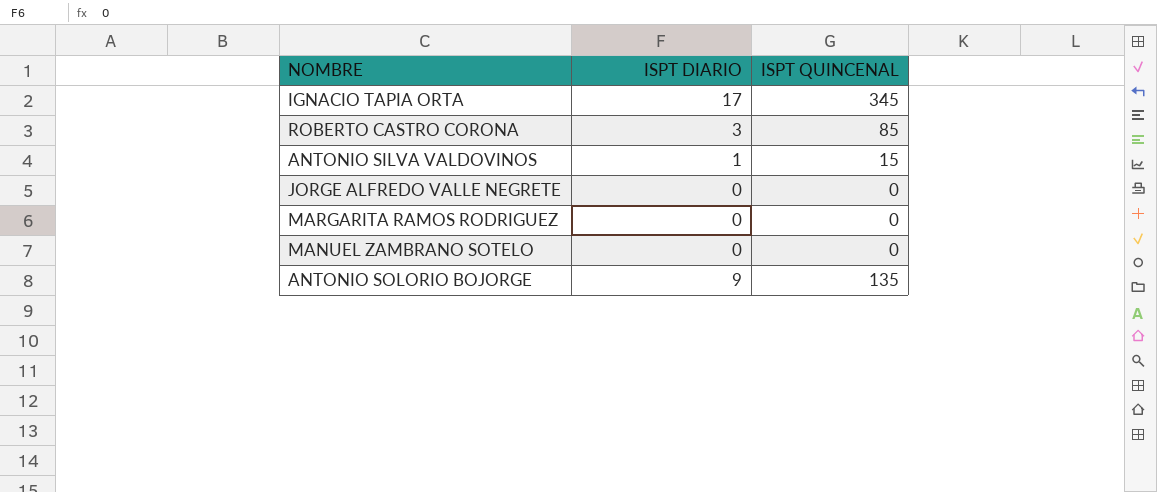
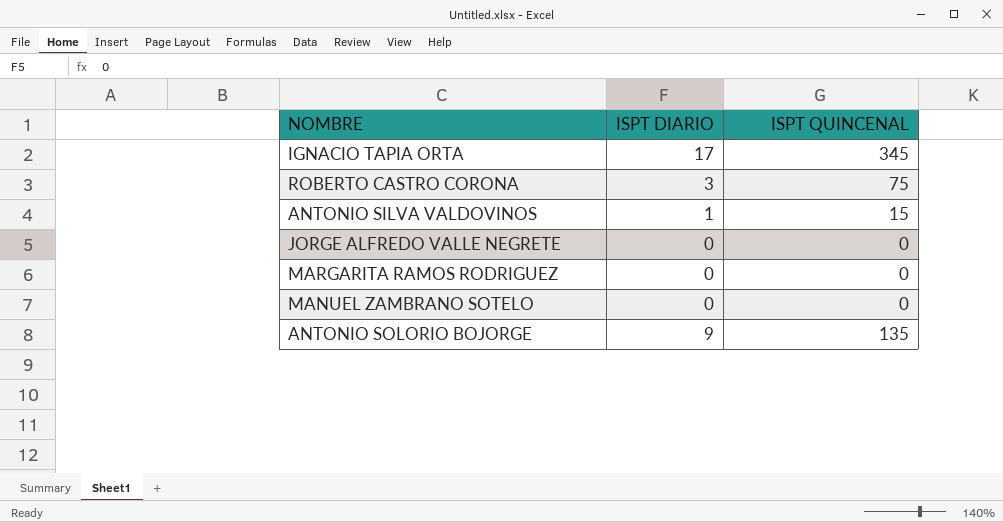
ROBERTO CASTRO CORONA | ISPT QUINCENAL: 85 -> 75

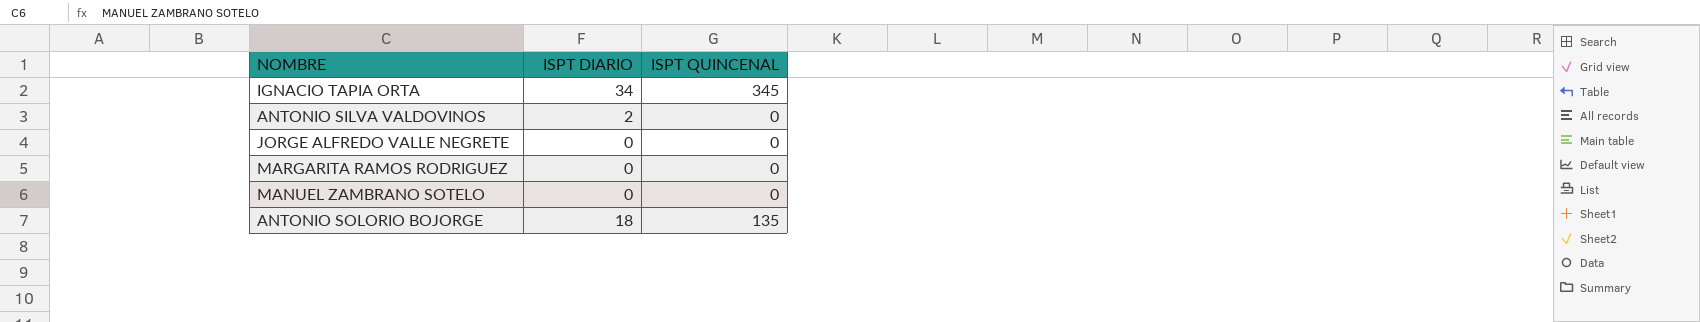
row ROBERTO CASTRO CORONA: 3 | 75 -> none
IGNACIO TAPIA ORTA | ISPT DIARIO: 17 -> 34
ANTONIO SILVA VALDOVINOS | ISPT DIARIO: 1 -> 2
ANTONIO SILVA VALDOVINOS | ISPT QUINCENAL: 15 -> 0
ANTONIO SOLORIO BOJORGE | ISPT DIARIO: 9 -> 18

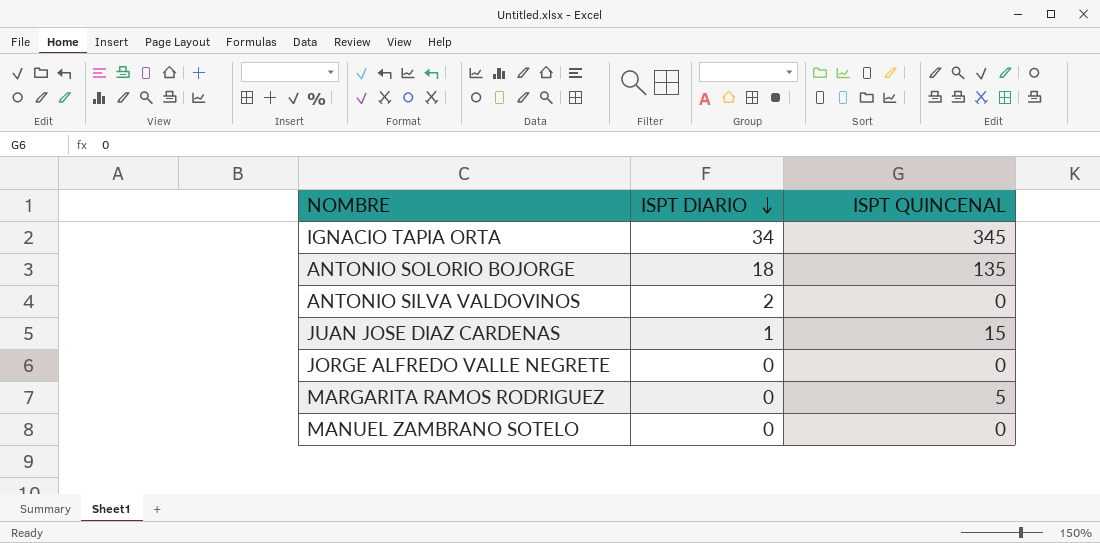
row order: none -> ISPT DIARIO descending
row JUAN JOSE DIAZ CARDENAS: none -> 1 | 15
MARGARITA RAMOS RODRIGUEZ | ISPT QUINCENAL: 0 -> 5

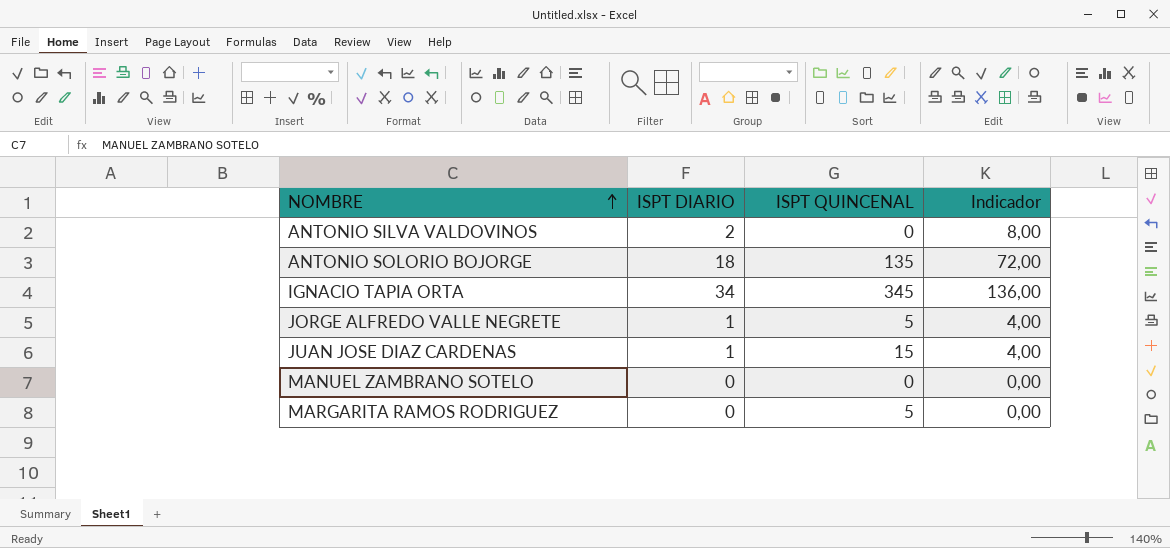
row order: ISPT DIARIO descending -> NOMBRE ascending
column Indicador | formula: none -> [ISPT DIARIO] * 4
JORGE ALFREDO VALLE NEGRETE | ISPT DIARIO: 0 -> 1
JORGE ALFREDO VALLE NEGRETE | ISPT QUINCENAL: 0 -> 5

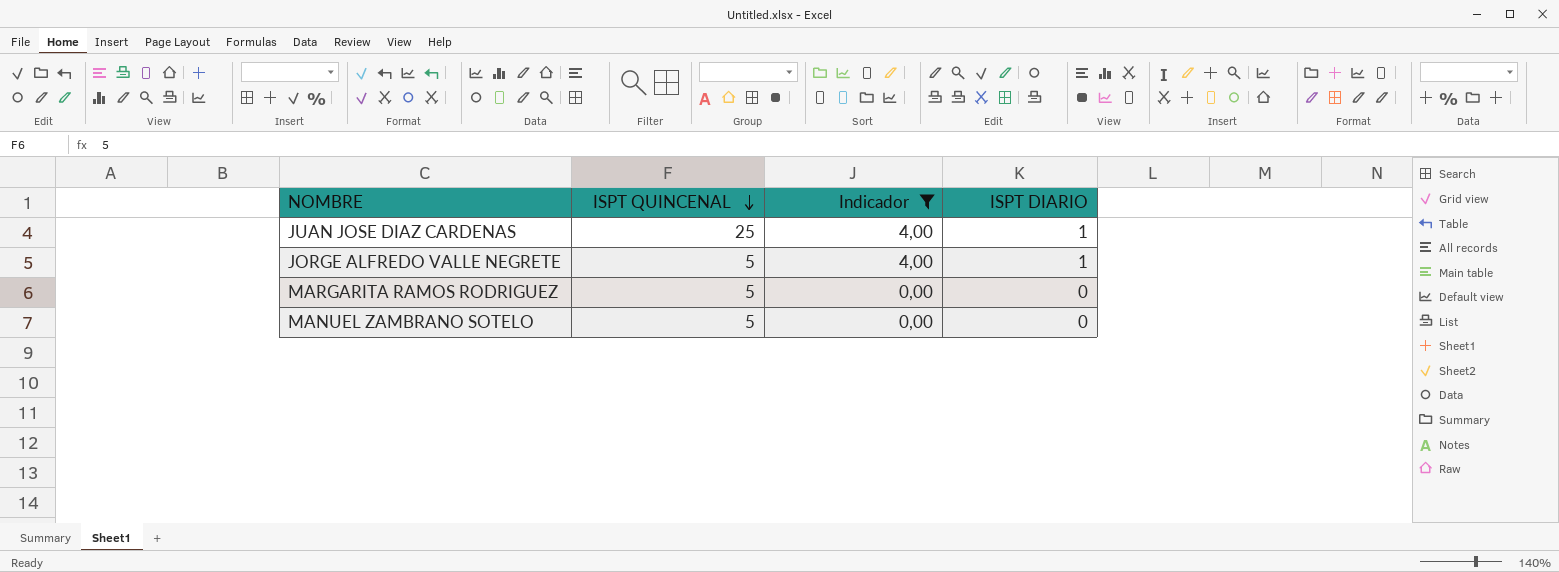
filter: none -> Indicador <= 4,00
row order: NOMBRE ascending -> ISPT QUINCENAL descending
column ISPT DIARIO | position: 2 -> 4
JUAN JOSE DIAZ CARDENAS | ISPT QUINCENAL: 15 -> 25
MANUEL ZAMBRANO SOTELO | ISPT QUINCENAL: 0 -> 5

